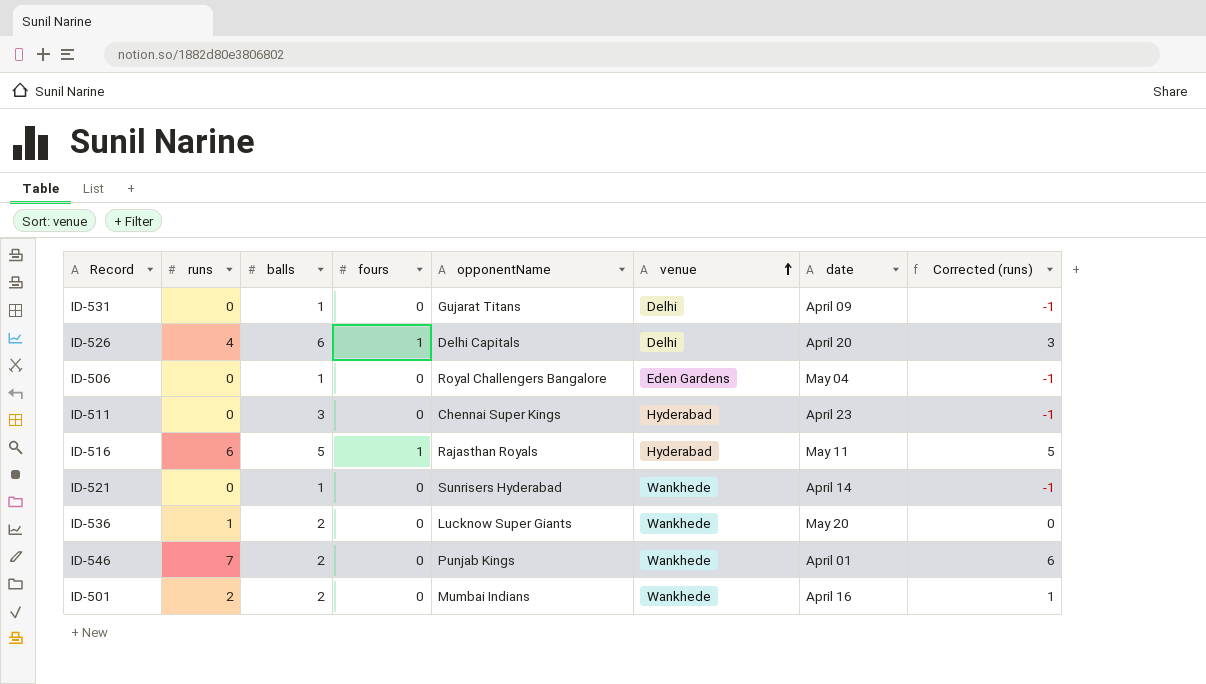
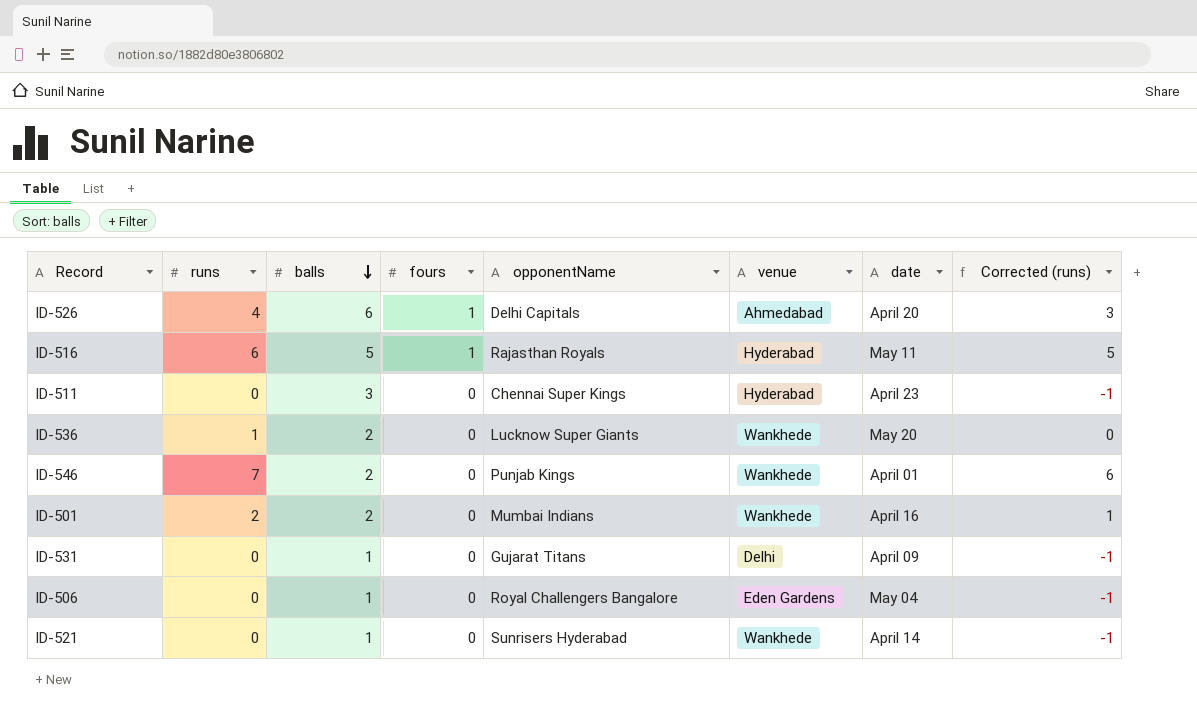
row order: venue ascending -> balls descending
ID-526 | venue: Delhi -> Ahmedabad

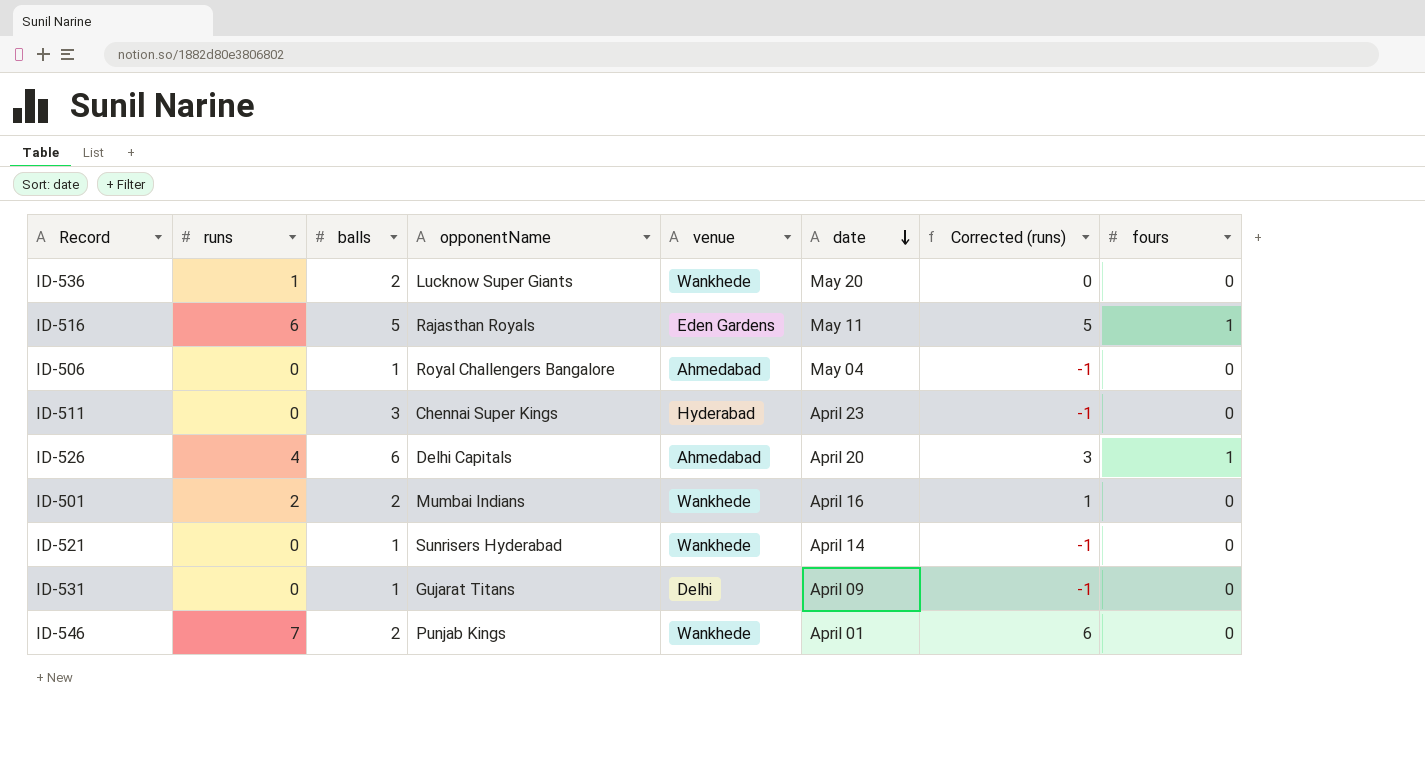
row order: balls descending -> date descending
column fours | position: 4 -> 8
ID-516 | venue: Hyderabad -> Eden Gardens
ID-506 | venue: Eden Gardens -> Ahmedabad

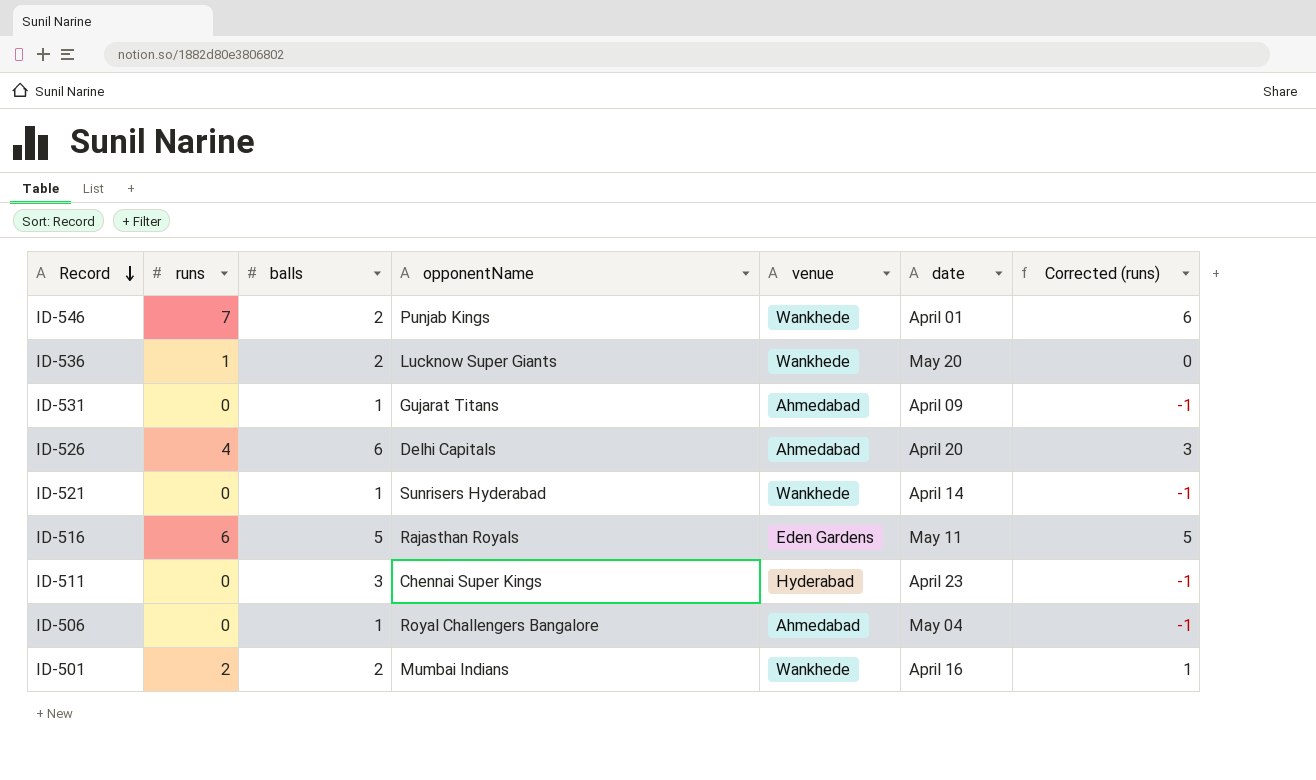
row order: date descending -> Record descending
column fours | position: 8 -> none
ID-531 | venue: Delhi -> Ahmedabad

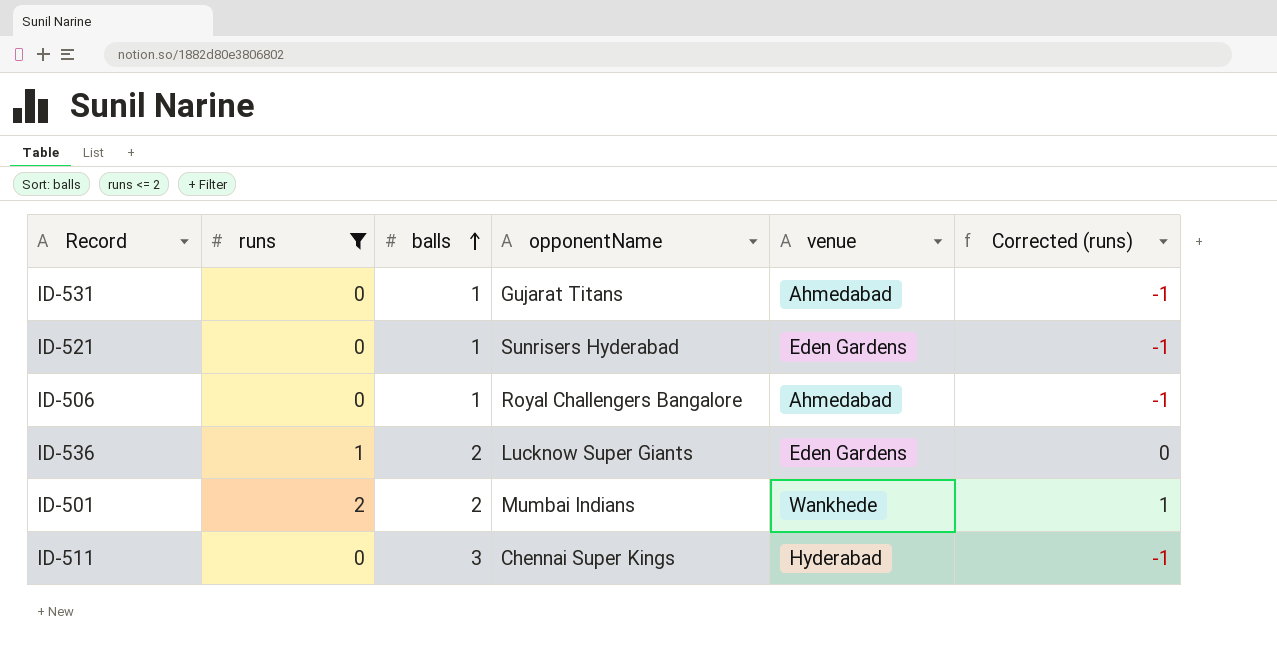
filter: none -> runs <= 2
row order: Record descending -> balls ascending
column date | position: 6 -> none
ID-521 | venue: Wankhede -> Eden Gardens
ID-536 | venue: Wankhede -> Eden Gardens

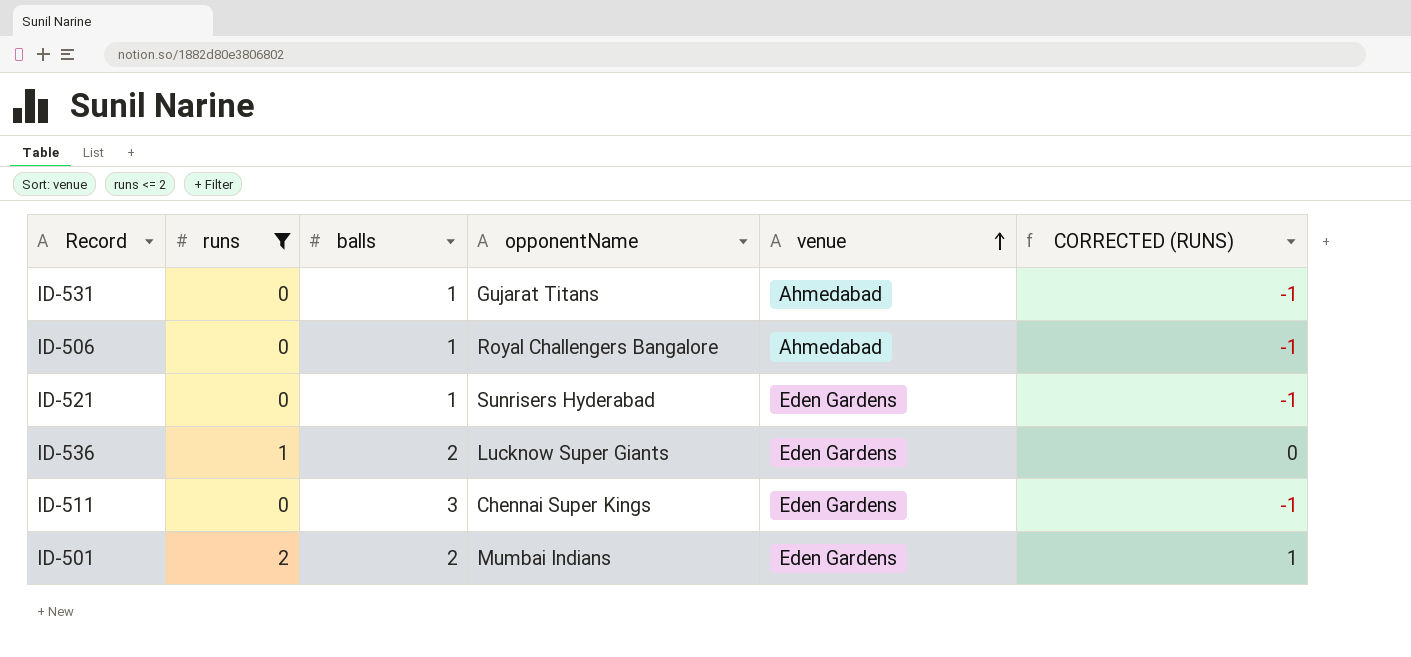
row order: balls ascending -> venue ascending
column name: Corrected (runs) -> CORRECTED (RUNS)
ID-511 | venue: Hyderabad -> Eden Gardens
ID-501 | venue: Wankhede -> Eden Gardens

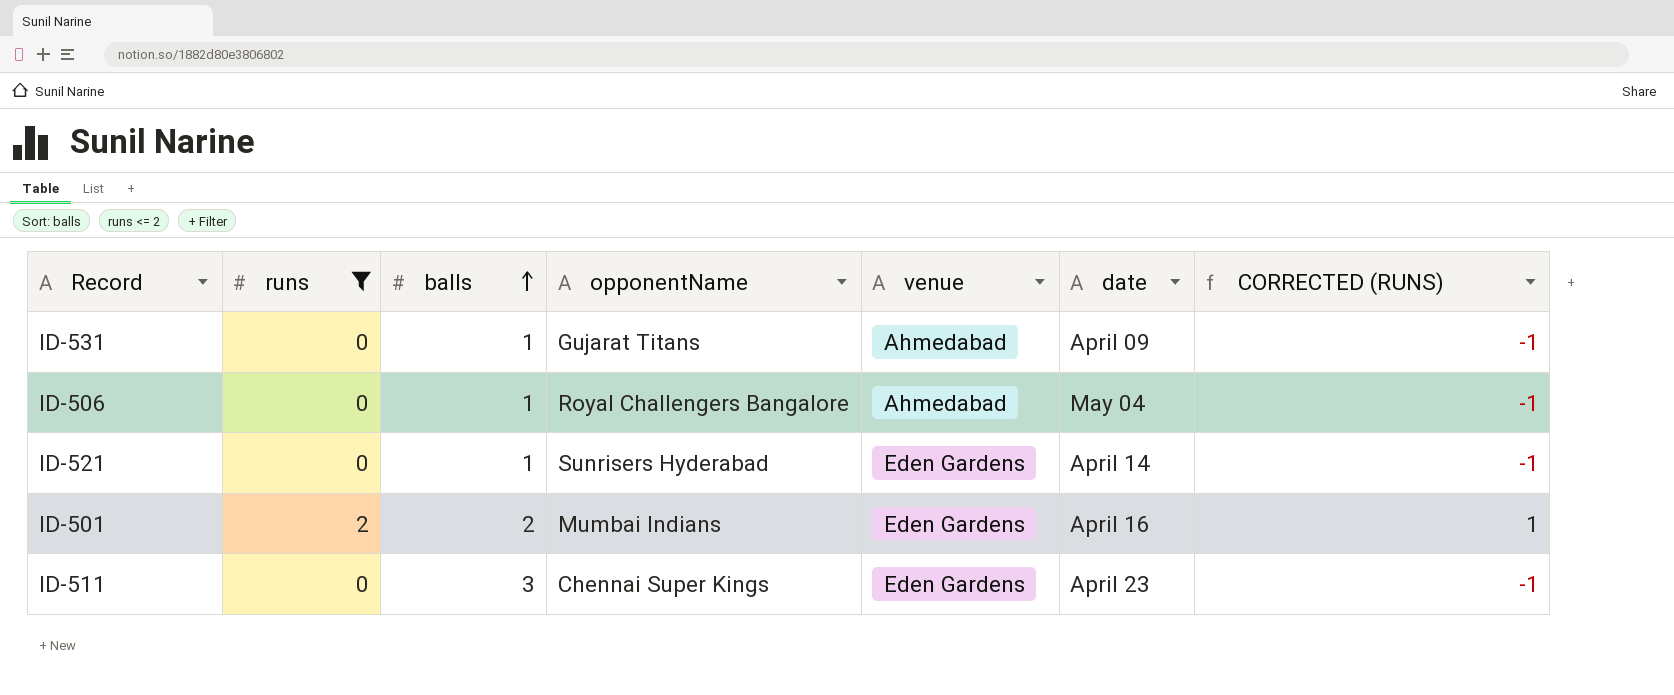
row order: venue ascending -> balls ascending
column date | position: none -> 6
row ID-536: 1 | 2 | Lucknow Super Giants | Eden Gardens | 0 -> none

